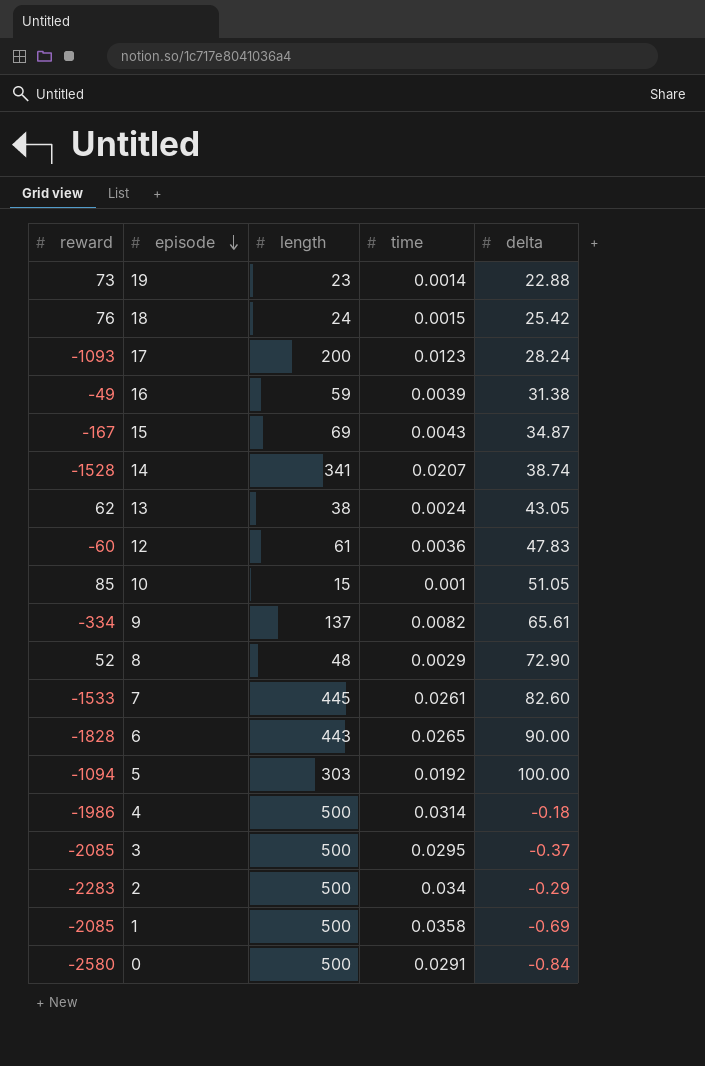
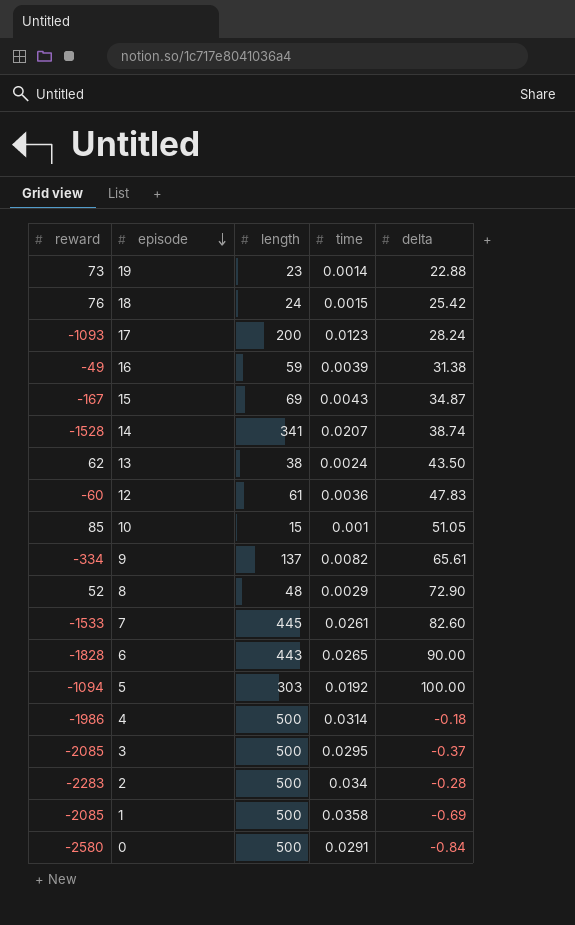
13 | delta: 43.05 -> 43.50
2 | delta: -0.29 -> -0.28

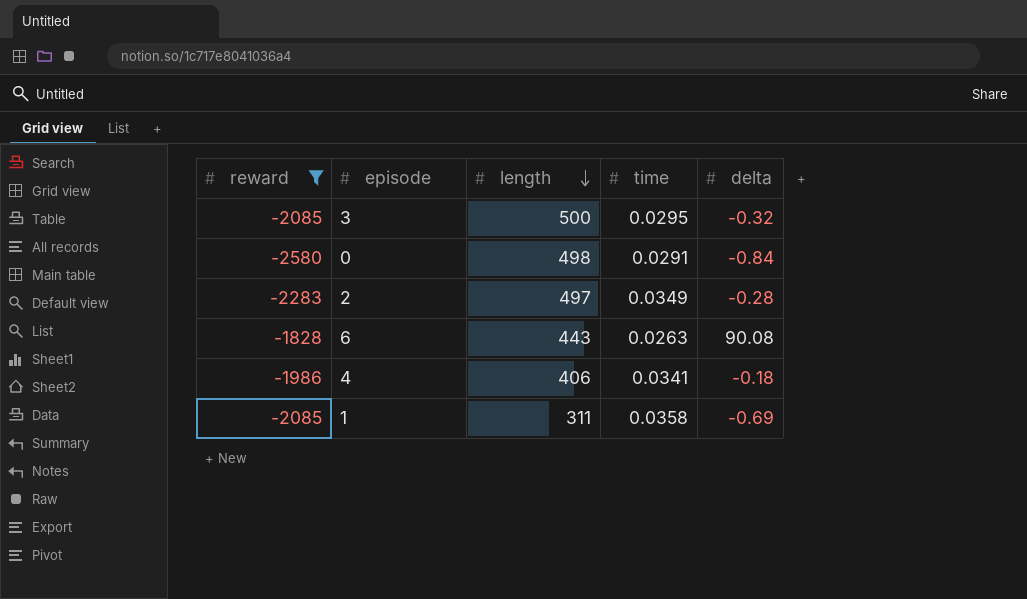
filter: none -> reward <= -1828
row order: episode descending -> length descending
3 | delta: -0.37 -> -0.32
0 | length: 500 -> 498
2 | length: 500 -> 497
2 | time: 0.034 -> 0.0349
6 | time: 0.0265 -> 0.0263
6 | delta: 90.00 -> 90.08
4 | length: 500 -> 406
4 | time: 0.0314 -> 0.0341
1 | length: 500 -> 311

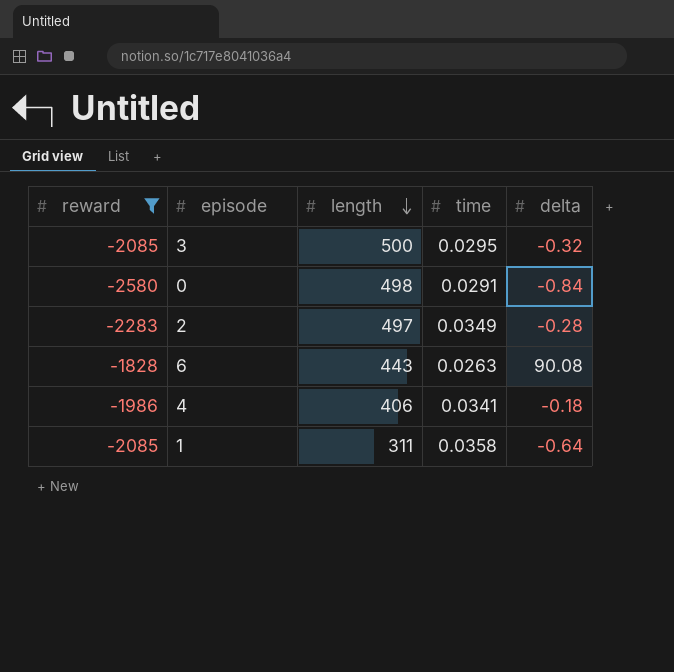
1 | delta: -0.69 -> -0.64

